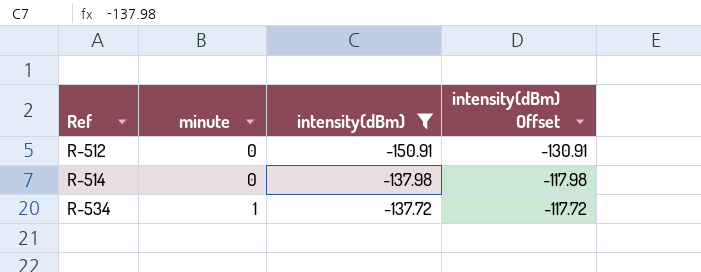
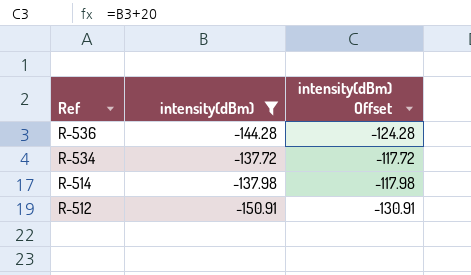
row order: Ref ascending -> Ref descending
column minute | position: 2 -> none
row R-536: none -> -144.28 | -124.28

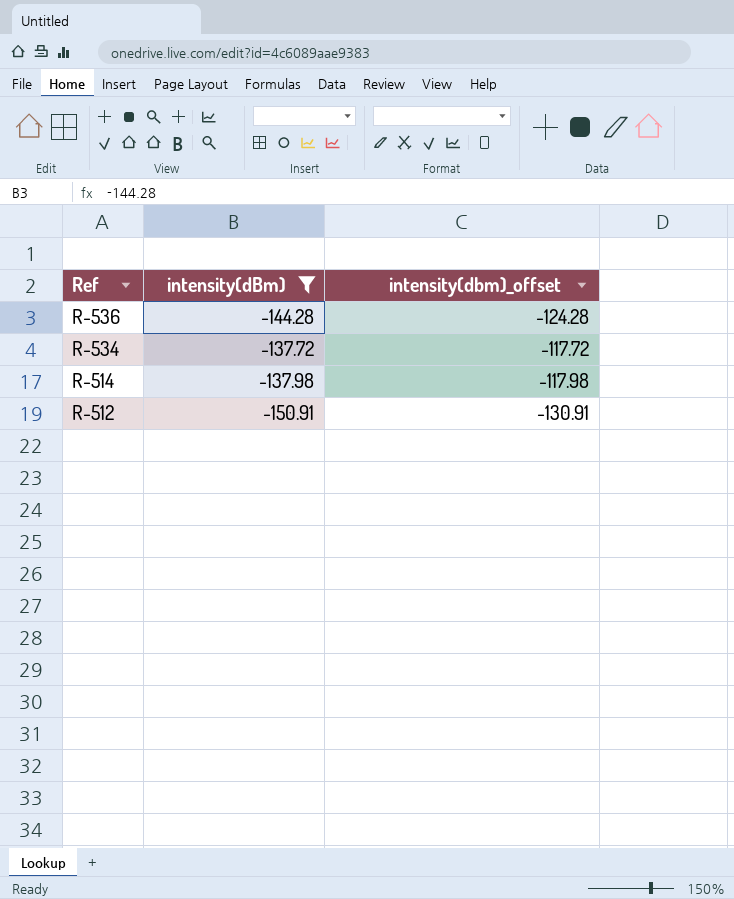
column name: intensity(dBm) Offset -> intensity(dbm)_offset

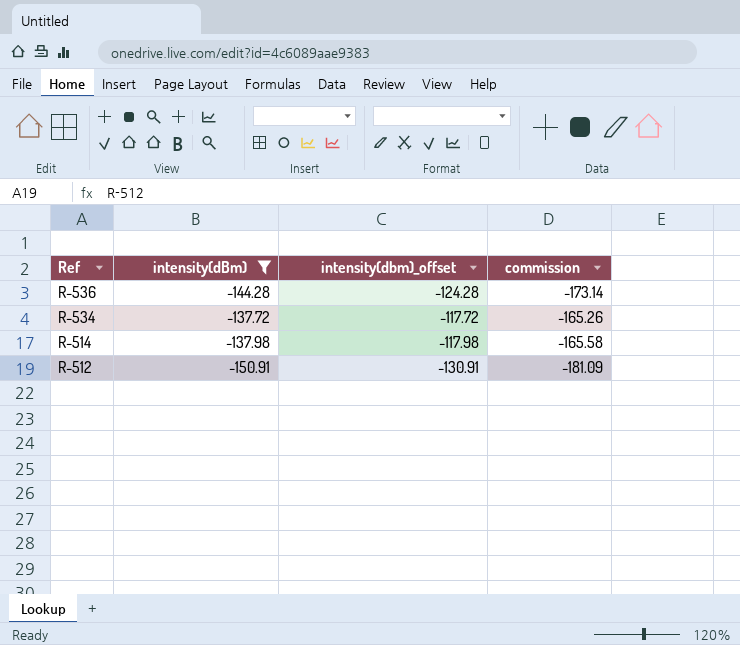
column commission | formula: none -> [intensity(dBm)] * 1.2

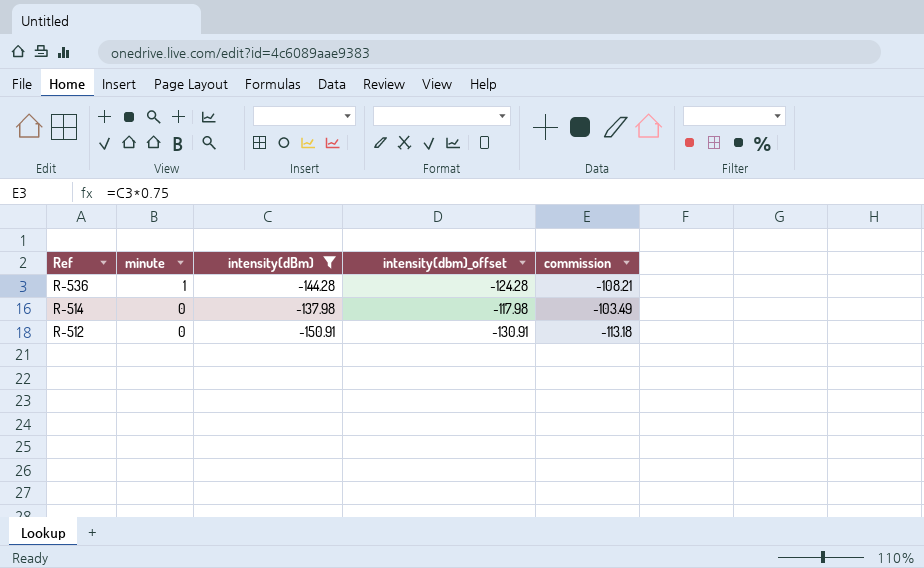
column minute | position: none -> 2
column commission | formula: [intensity(dBm)] * 1.2 -> [intensity(dBm)] * 0.75
row R-534: -137.72 | -117.72 | -165.26 -> none

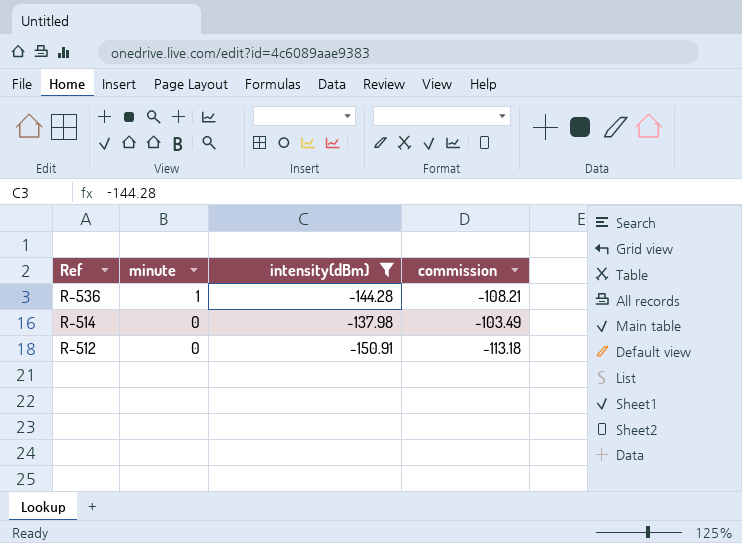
column intensity(dbm)_offset | formula: [intensity(dBm)] + 20 -> none

